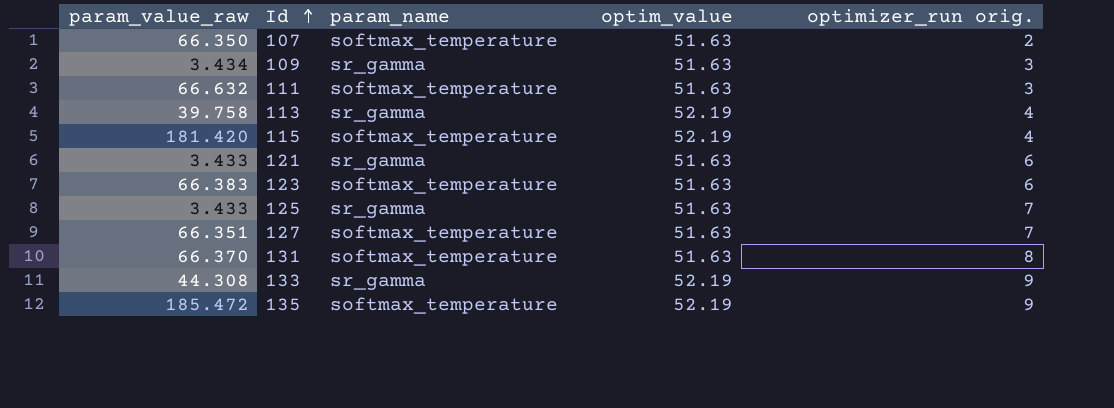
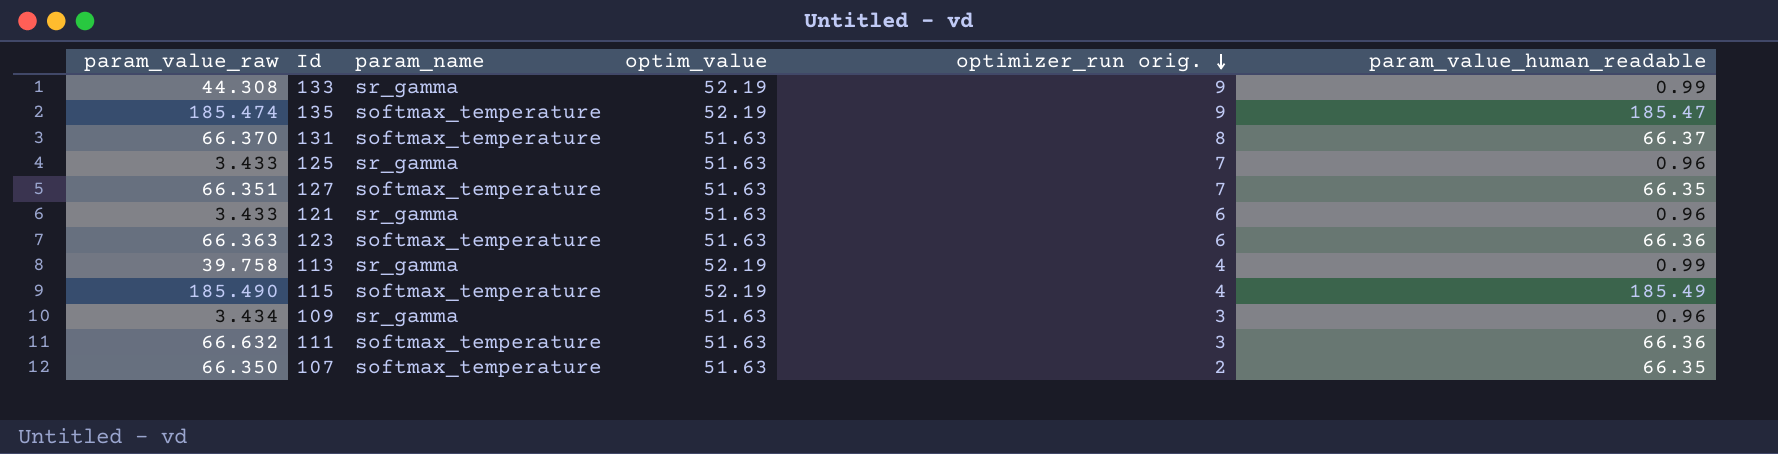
row order: Id ascending -> optimizer_run orig. descending
column param_value_human_readable | position: none -> 6
135 | param_value_raw: 185.472 -> 185.474
123 | param_value_raw: 66.383 -> 66.363
115 | param_value_raw: 181.420 -> 185.490

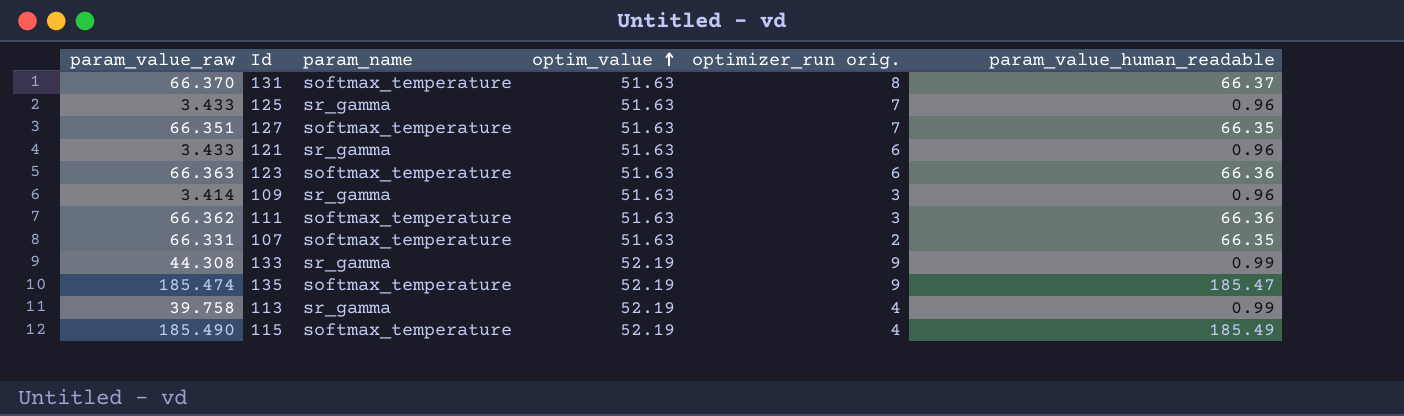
row order: optimizer_run orig. descending -> optim_value ascending
109 | param_value_raw: 3.434 -> 3.414
111 | param_value_raw: 66.632 -> 66.362
107 | param_value_raw: 66.350 -> 66.331

